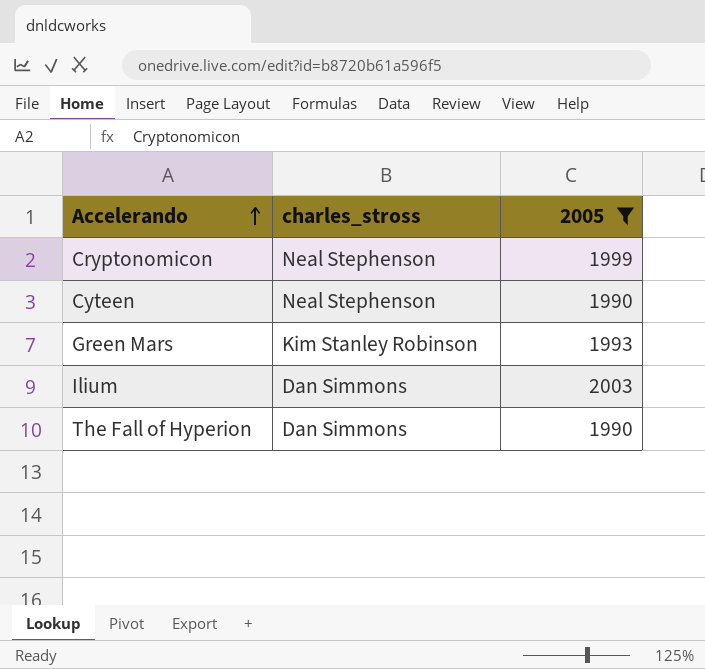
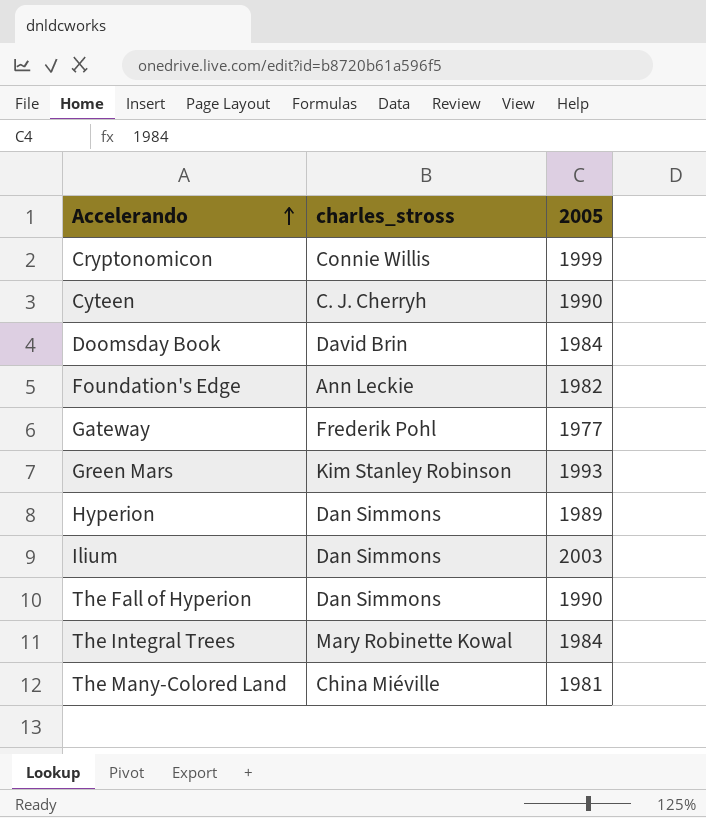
filter: 2005 >= 1990 -> none
Cryptonomicon | charles_stross: Neal Stephenson -> Connie Willis
Cyteen | charles_stross: Neal Stephenson -> C. J. Cherryh

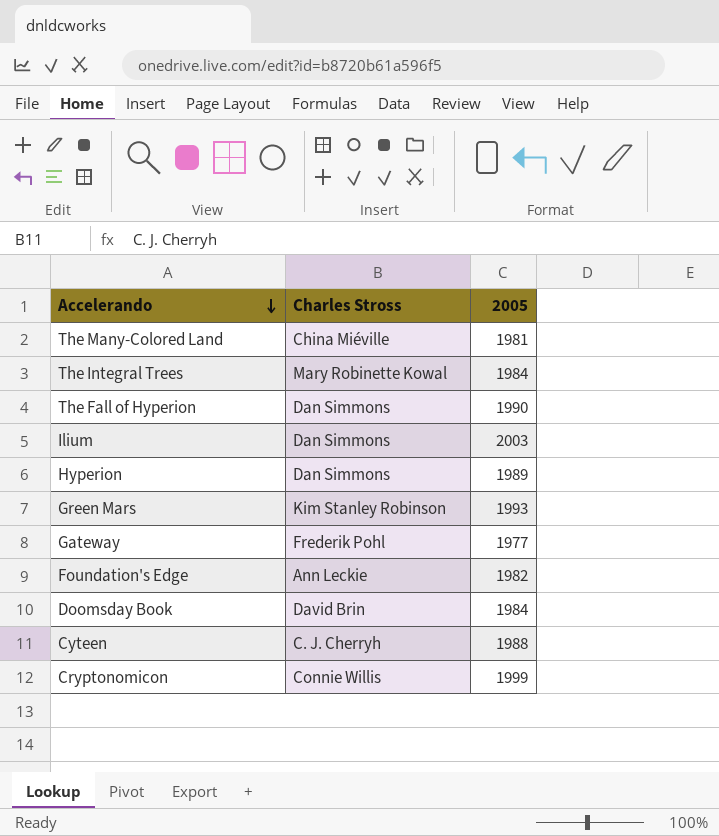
row order: Accelerando ascending -> Accelerando descending
column name: charles_stross -> Charles Stross
Cyteen | 2005: 1990 -> 1988

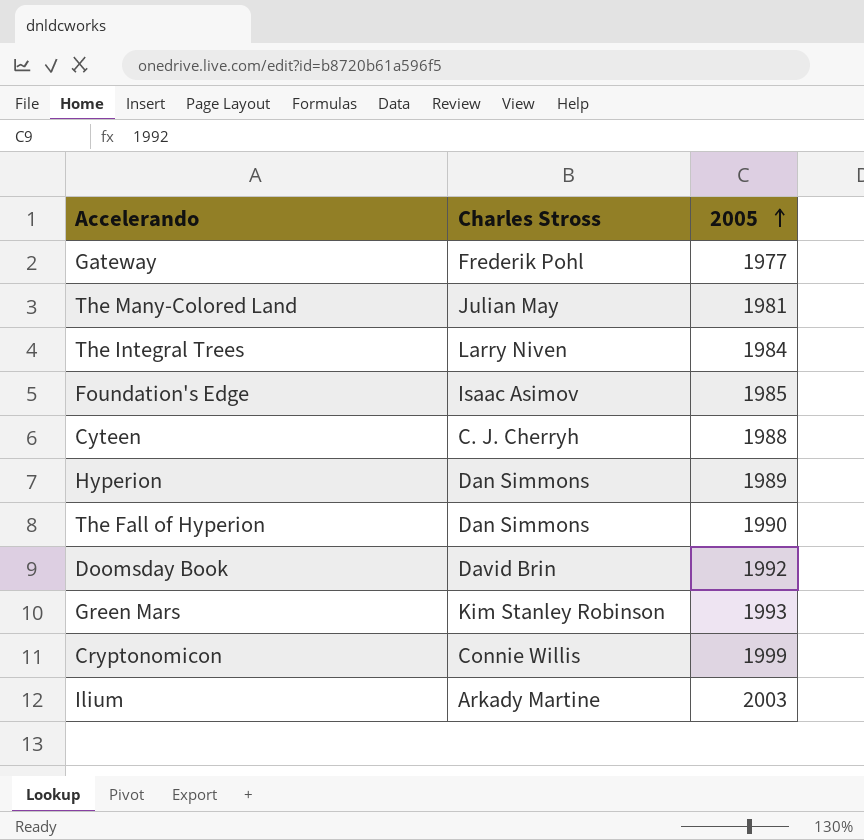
row order: Accelerando descending -> 2005 ascending
The Many-Colored Land | Charles Stross: China Miéville -> Julian May
The Integral Trees | Charles Stross: Mary Robinette Kowal -> Larry Niven
Foundation's Edge | Charles Stross: Ann Leckie -> Isaac Asimov
Foundation's Edge | 2005: 1982 -> 1985
Doomsday Book | 2005: 1984 -> 1992
Ilium | Charles Stross: Dan Simmons -> Arkady Martine

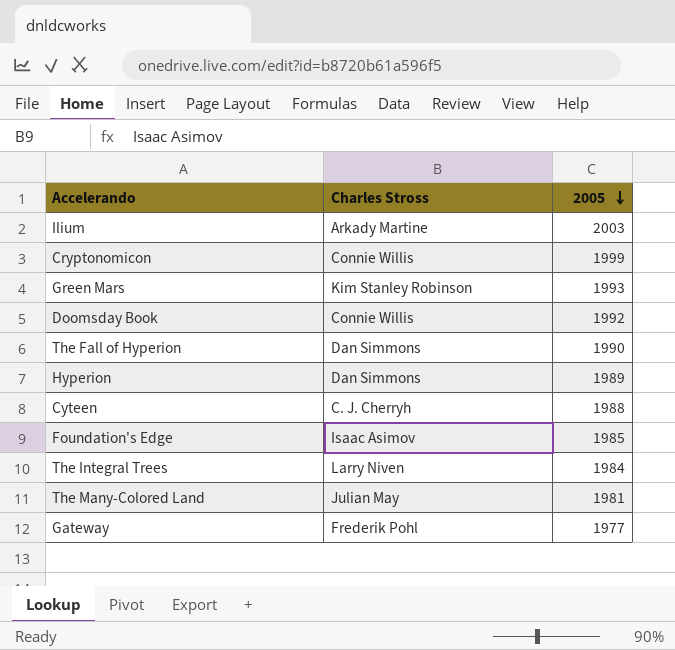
row order: 2005 ascending -> 2005 descending
Doomsday Book | Charles Stross: David Brin -> Connie Willis

